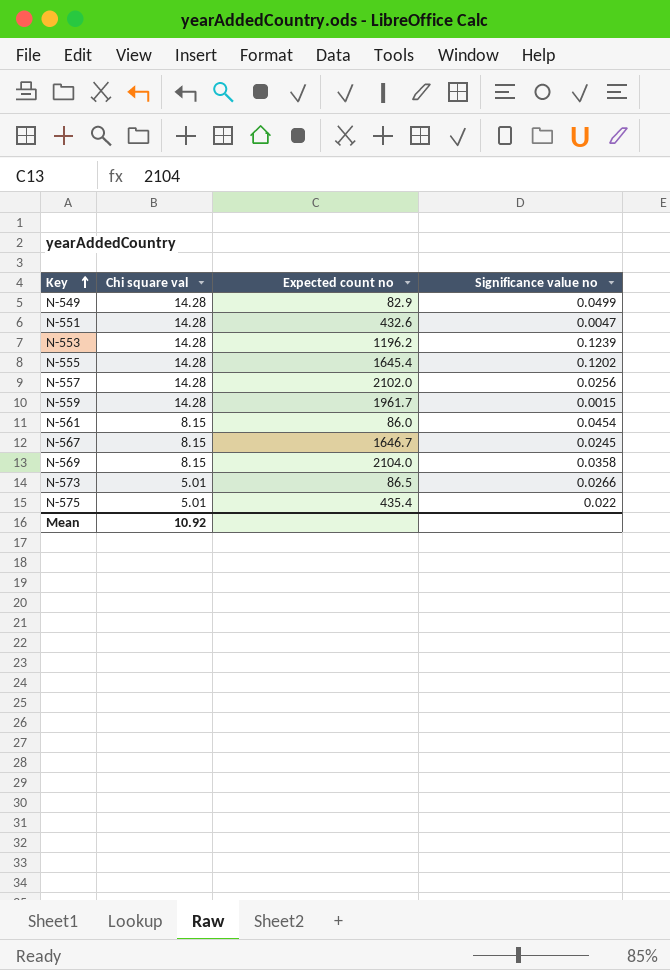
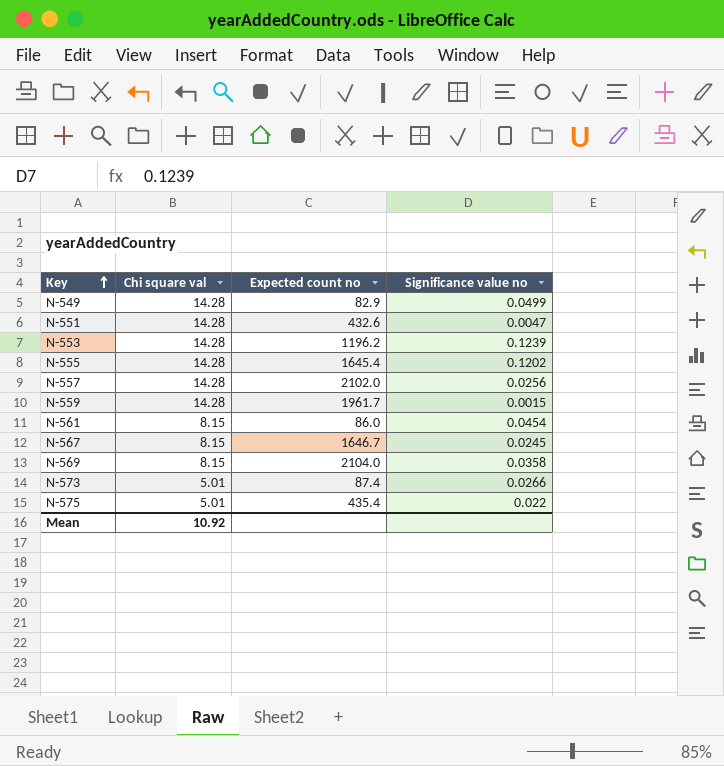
N-573 | Expected count no: 86.5 -> 87.4

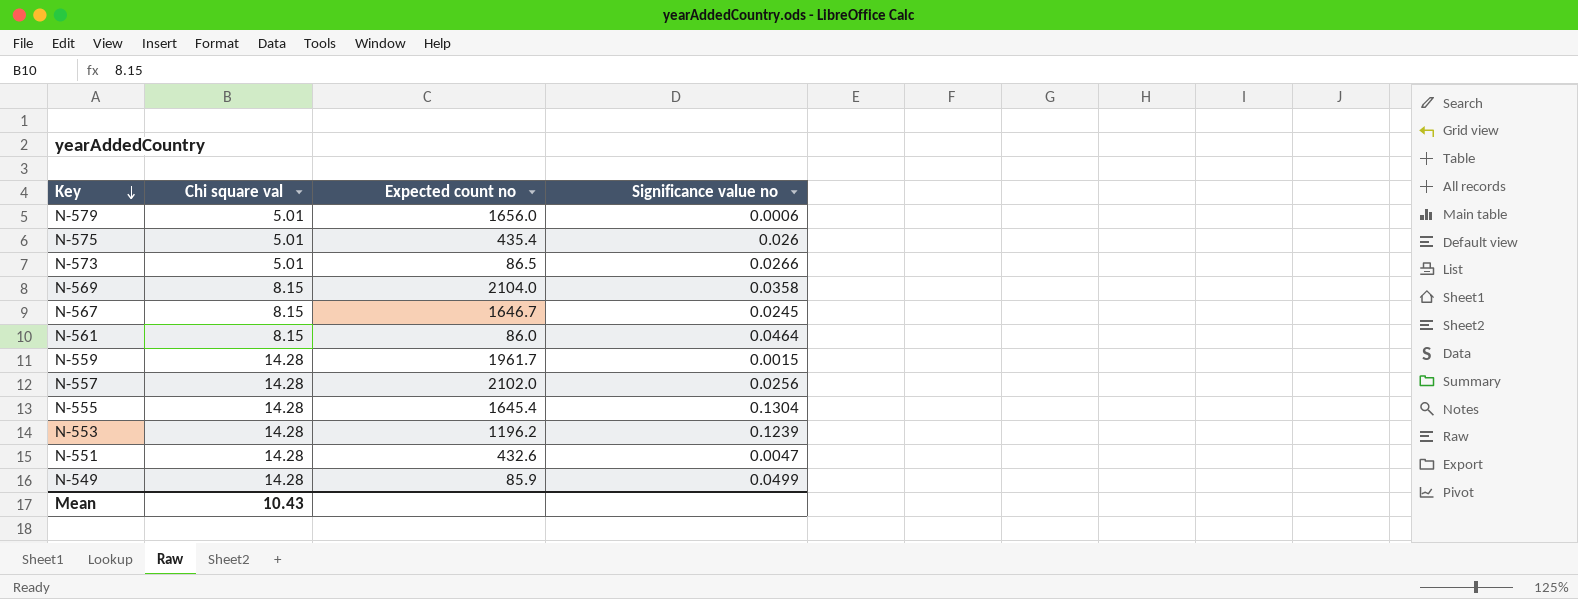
row order: Key ascending -> Key descending
row N-579: none -> 5.01 | 1656.0 | 0.0006
N-575 | Significance value no: 0.022 -> 0.026
N-573 | Expected count no: 87.4 -> 86.5
N-561 | Significance value no: 0.0454 -> 0.0464
N-555 | Significance value no: 0.1202 -> 0.1304
N-549 | Expected count no: 82.9 -> 85.9
Mean | Chi square val: 10.92 -> 10.43

